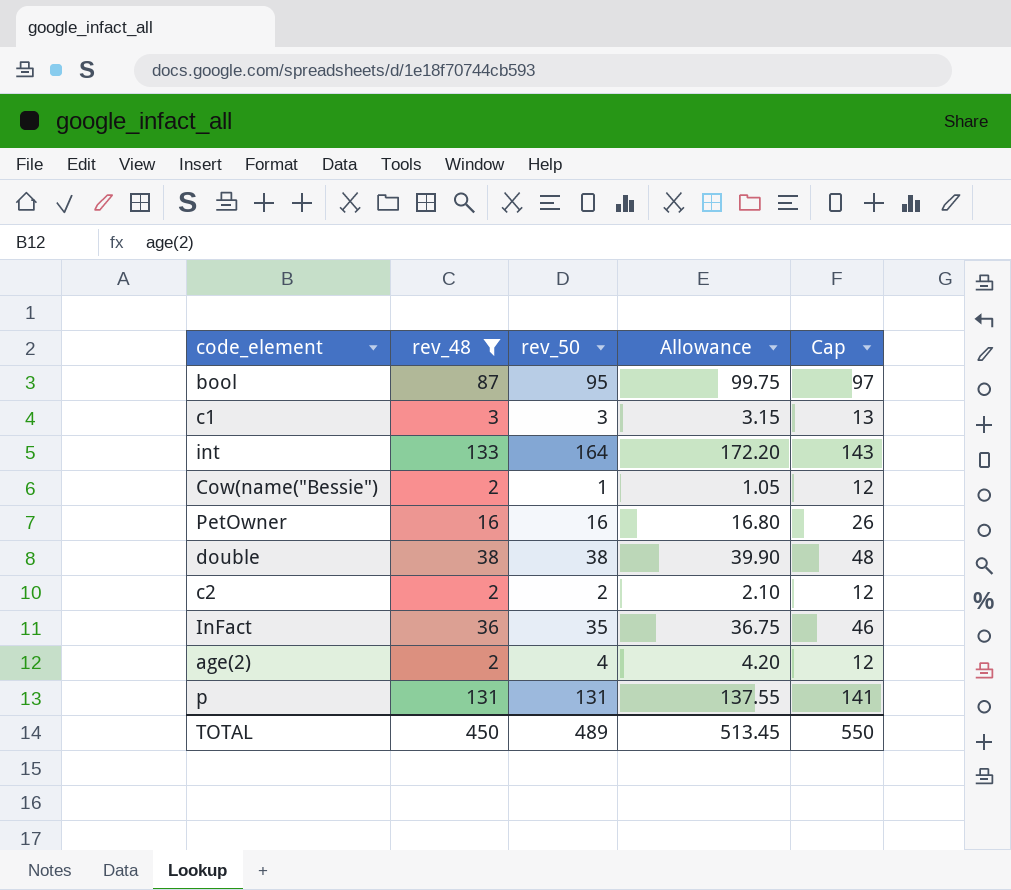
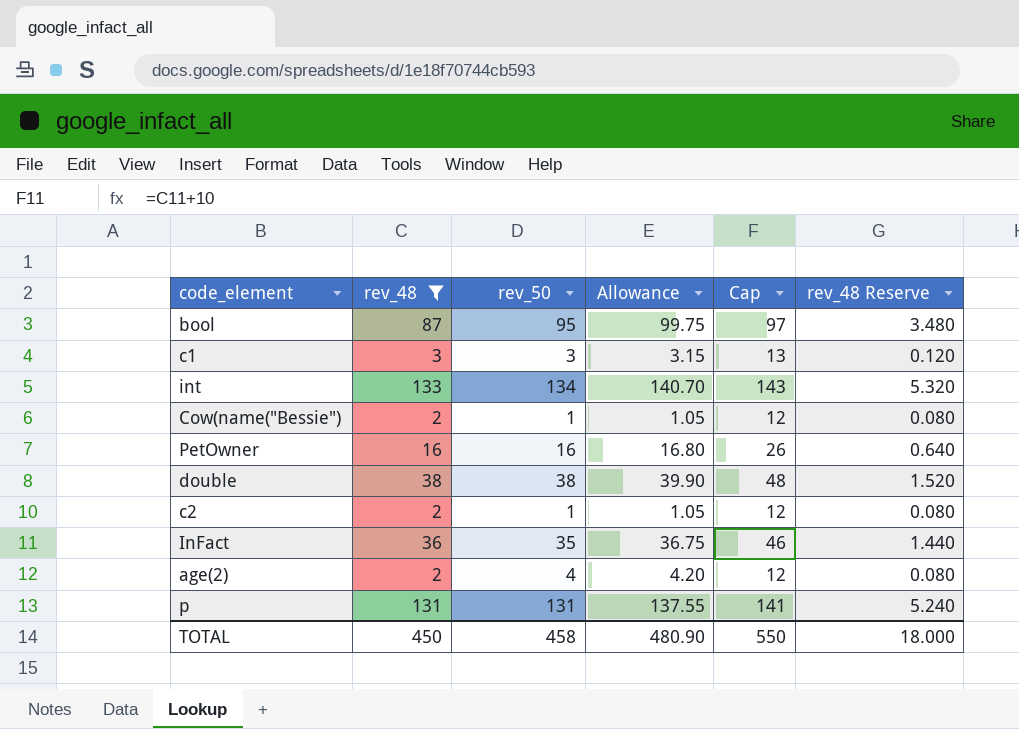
column rev_48 Reserve | formula: none -> [rev_48] * 0.04
int | rev_50: 164 -> 134
int | Allowance: 172.20 -> 140.70
c2 | rev_50: 2 -> 1
c2 | Allowance: 2.10 -> 1.05
TOTAL | rev_50: 489 -> 458
TOTAL | Allowance: 513.45 -> 480.90

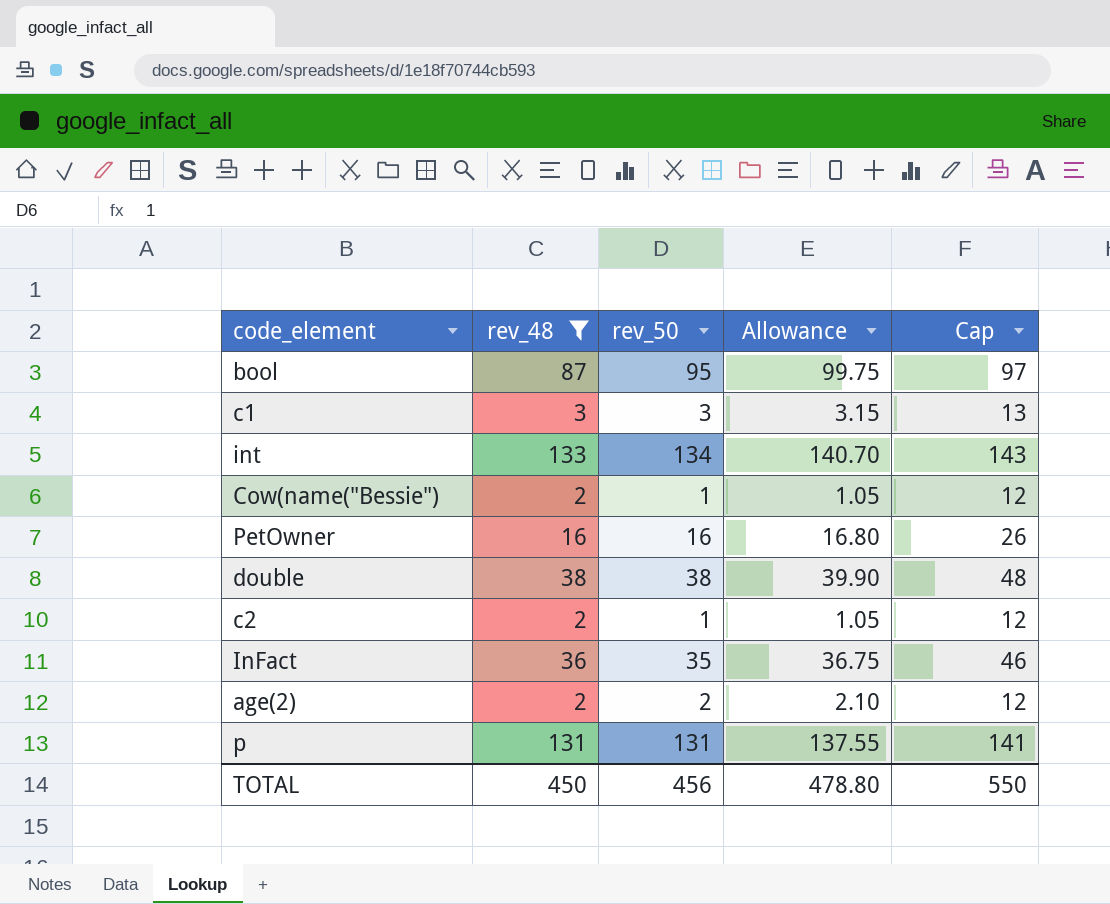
column rev_48 Reserve | formula: [rev_48] * 0.04 -> none
age(2) | rev_50: 4 -> 2
age(2) | Allowance: 4.20 -> 2.10
TOTAL | rev_50: 458 -> 456
TOTAL | Allowance: 480.90 -> 478.80

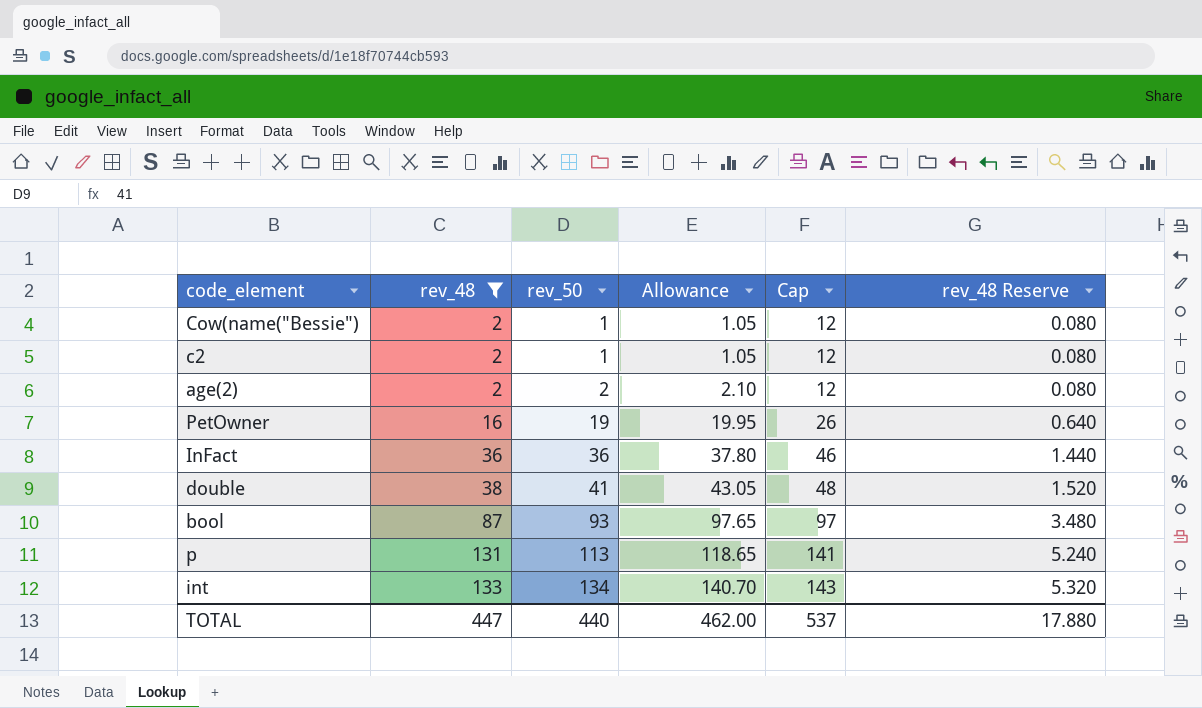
row order: none -> rev_48 ascending
column rev_48 Reserve | formula: none -> [rev_48] * 0.04
row c1: 3 | 3 | 3.15 | 13 -> none
PetOwner | rev_50: 16 -> 19
PetOwner | Allowance: 16.80 -> 19.95
InFact | rev_50: 35 -> 36
InFact | Allowance: 36.75 -> 37.80
double | rev_50: 38 -> 41
double | Allowance: 39.90 -> 43.05
bool | rev_50: 95 -> 93
bool | Allowance: 99.75 -> 97.65
p | rev_50: 131 -> 113
p | Allowance: 137.55 -> 118.65
TOTAL | rev_48: 450 -> 447
TOTAL | rev_50: 456 -> 440
TOTAL | Allowance: 478.80 -> 462.00
TOTAL | Cap: 550 -> 537

